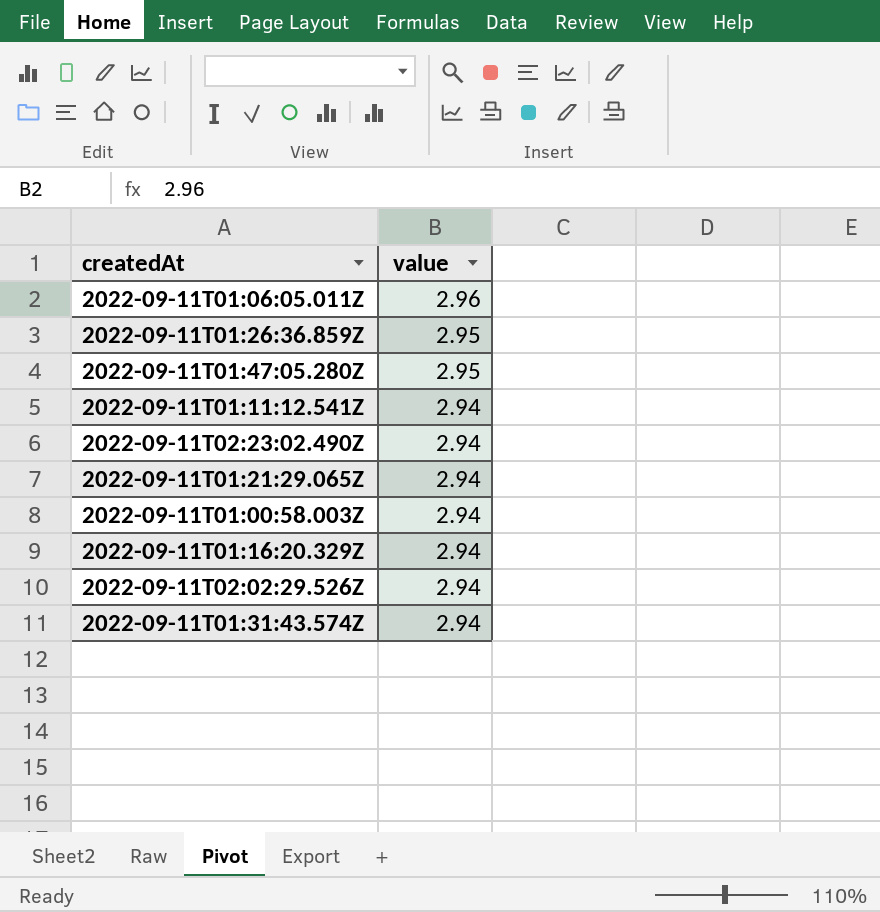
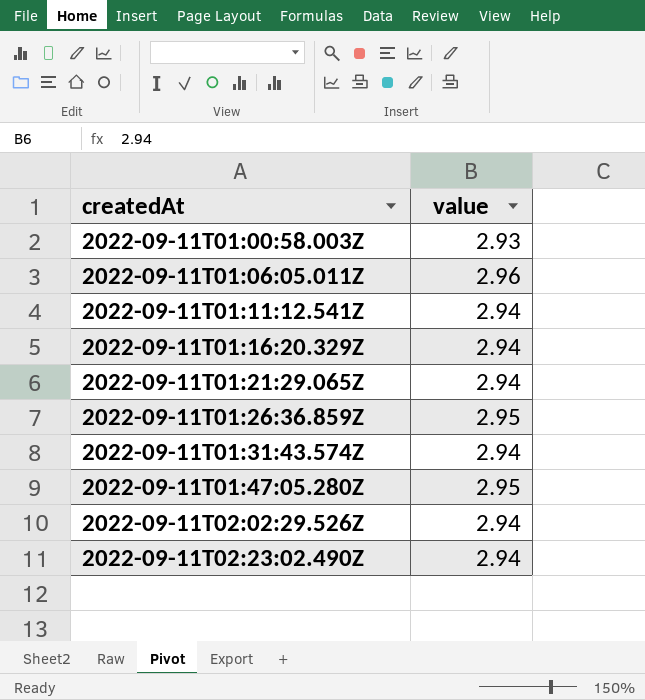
row order: value descending -> createdAt ascending
2022-09-11T01:00:58.003Z | value: 2.94 -> 2.93

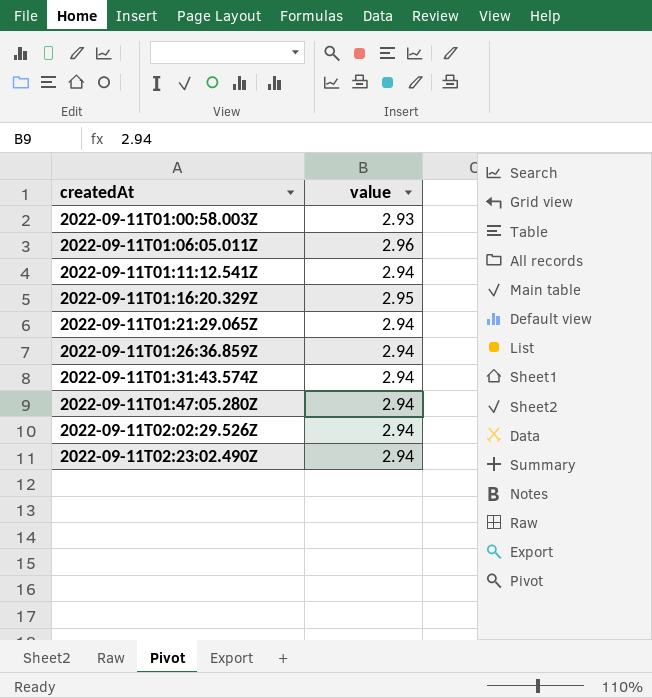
2022-09-11T01:16:20.329Z | value: 2.94 -> 2.95
2022-09-11T01:26:36.859Z | value: 2.95 -> 2.94
2022-09-11T01:47:05.280Z | value: 2.95 -> 2.94

